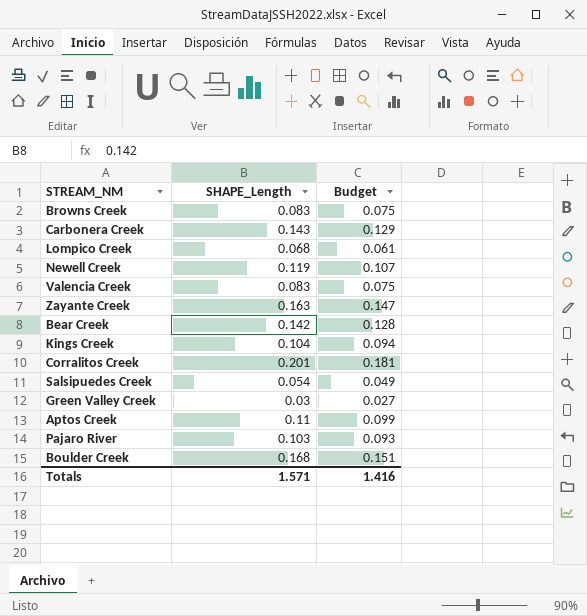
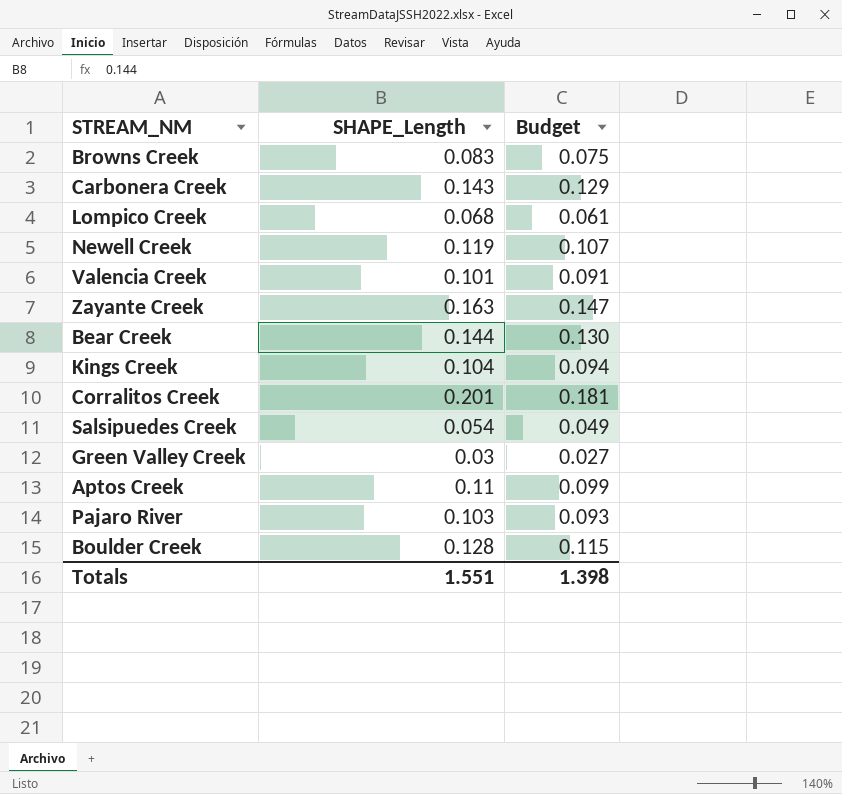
Valencia Creek | SHAPE_Length: 0.083 -> 0.101
Valencia Creek | Budget: 0.075 -> 0.091
Bear Creek | SHAPE_Length: 0.142 -> 0.144
Bear Creek | Budget: 0.128 -> 0.130
Boulder Creek | SHAPE_Length: 0.168 -> 0.128
Boulder Creek | Budget: 0.151 -> 0.115
Totals | SHAPE_Length: 1.571 -> 1.551
Totals | Budget: 1.416 -> 1.398

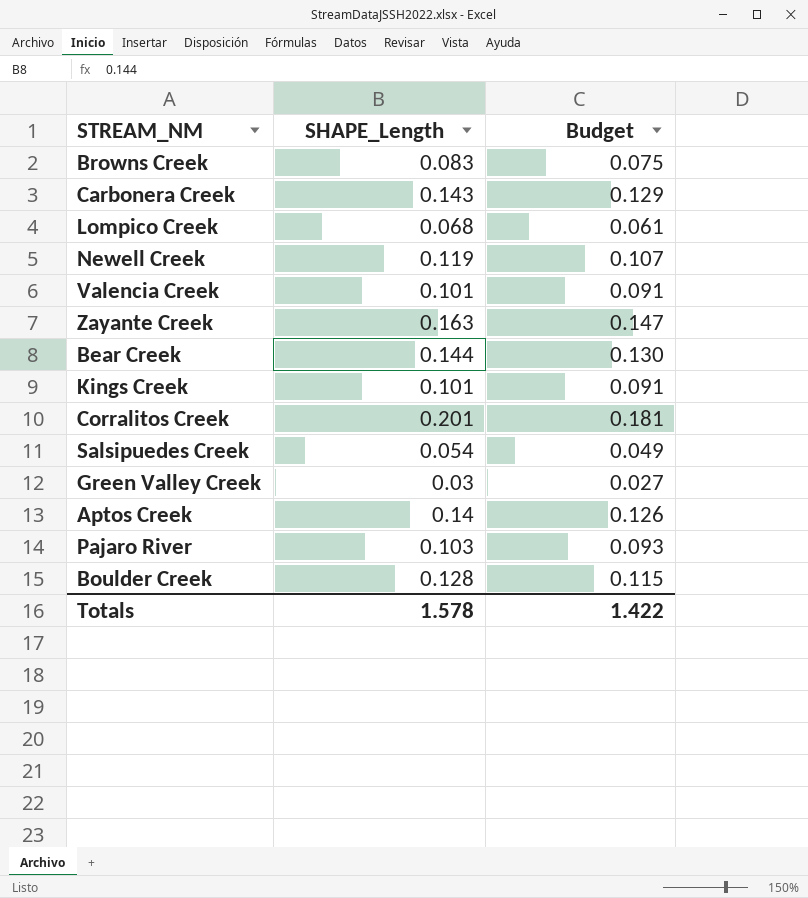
Kings Creek | SHAPE_Length: 0.104 -> 0.101
Kings Creek | Budget: 0.094 -> 0.091
Aptos Creek | SHAPE_Length: 0.11 -> 0.14
Aptos Creek | Budget: 0.099 -> 0.126
Totals | SHAPE_Length: 1.551 -> 1.578
Totals | Budget: 1.398 -> 1.422

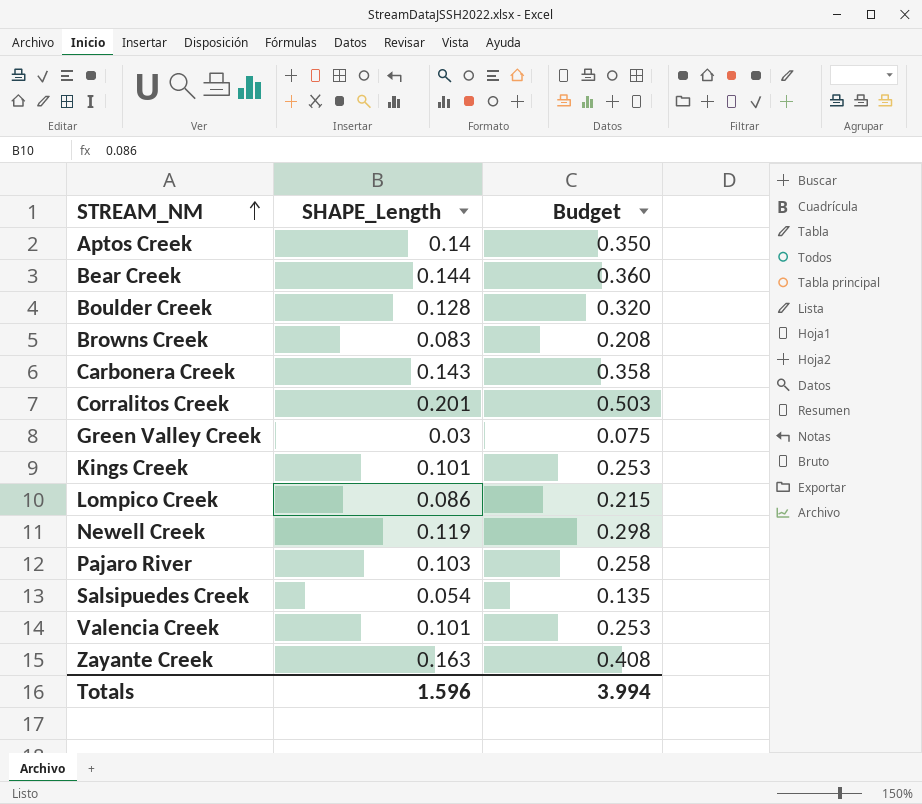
row order: none -> STREAM_NM ascending
column Budget | formula: [SHAPE_Length] * 0.9 -> [SHAPE_Length] * 2.5
Lompico Creek | SHAPE_Length: 0.068 -> 0.086
Totals | SHAPE_Length: 1.578 -> 1.596
Totals | Budget: 1.422 -> 3.994

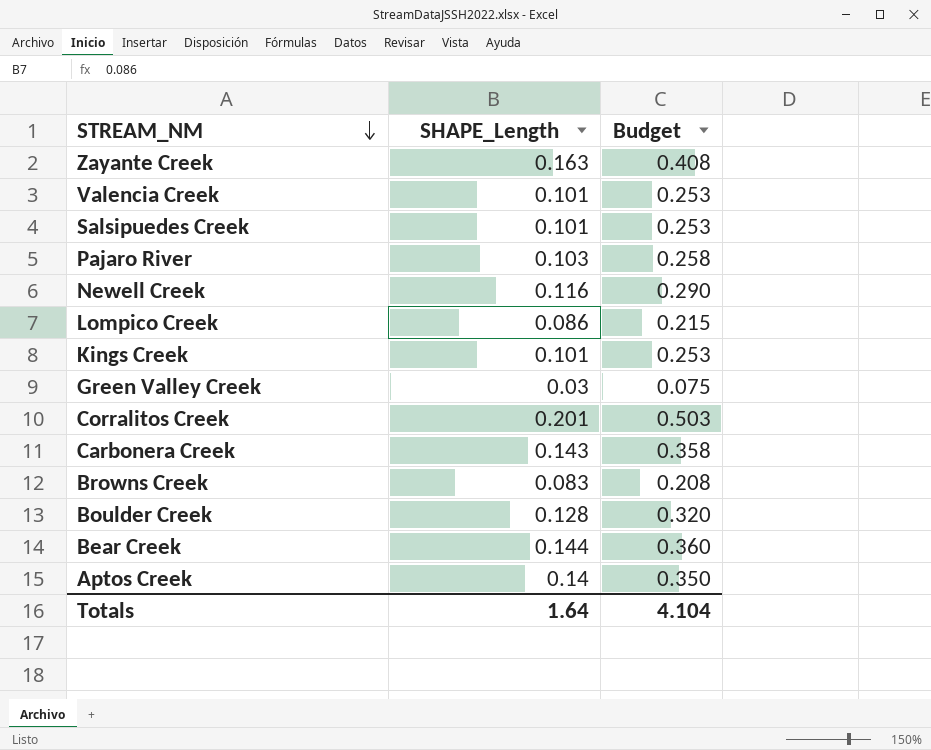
row order: STREAM_NM ascending -> STREAM_NM descending
Salsipuedes Creek | SHAPE_Length: 0.054 -> 0.101
Salsipuedes Creek | Budget: 0.135 -> 0.253
Newell Creek | SHAPE_Length: 0.119 -> 0.116
Newell Creek | Budget: 0.298 -> 0.290
Totals | SHAPE_Length: 1.596 -> 1.64
Totals | Budget: 3.994 -> 4.104

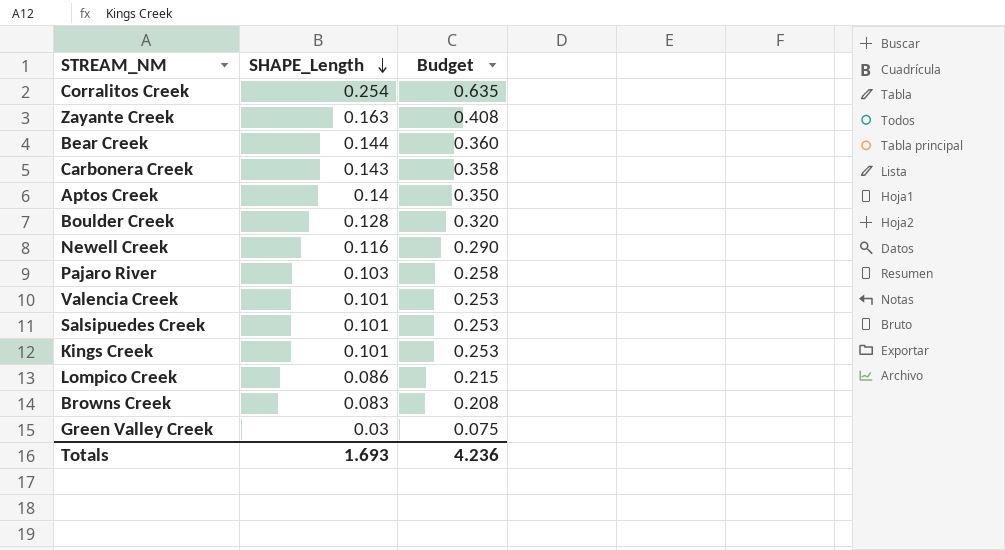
row order: STREAM_NM descending -> SHAPE_Length descending
Corralitos Creek | SHAPE_Length: 0.201 -> 0.254
Corralitos Creek | Budget: 0.503 -> 0.635
Totals | SHAPE_Length: 1.64 -> 1.693
Totals | Budget: 4.104 -> 4.236

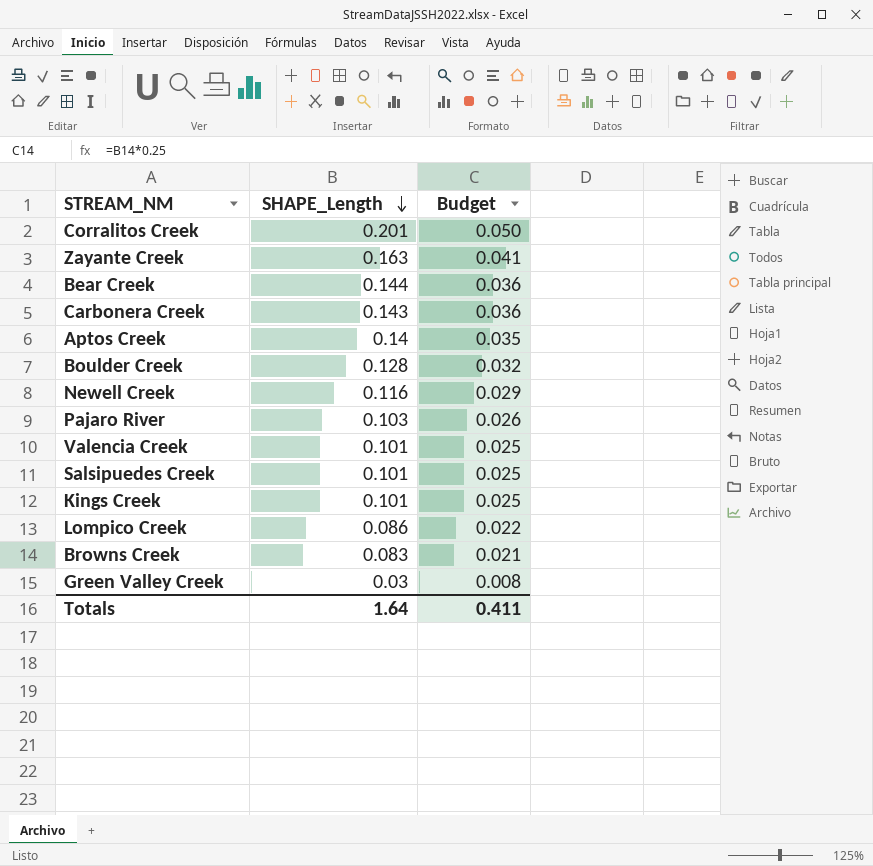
column Budget | formula: [SHAPE_Length] * 2.5 -> [SHAPE_Length] * 0.25
Corralitos Creek | SHAPE_Length: 0.254 -> 0.201
Totals | SHAPE_Length: 1.693 -> 1.64
Totals | Budget: 4.236 -> 0.411

